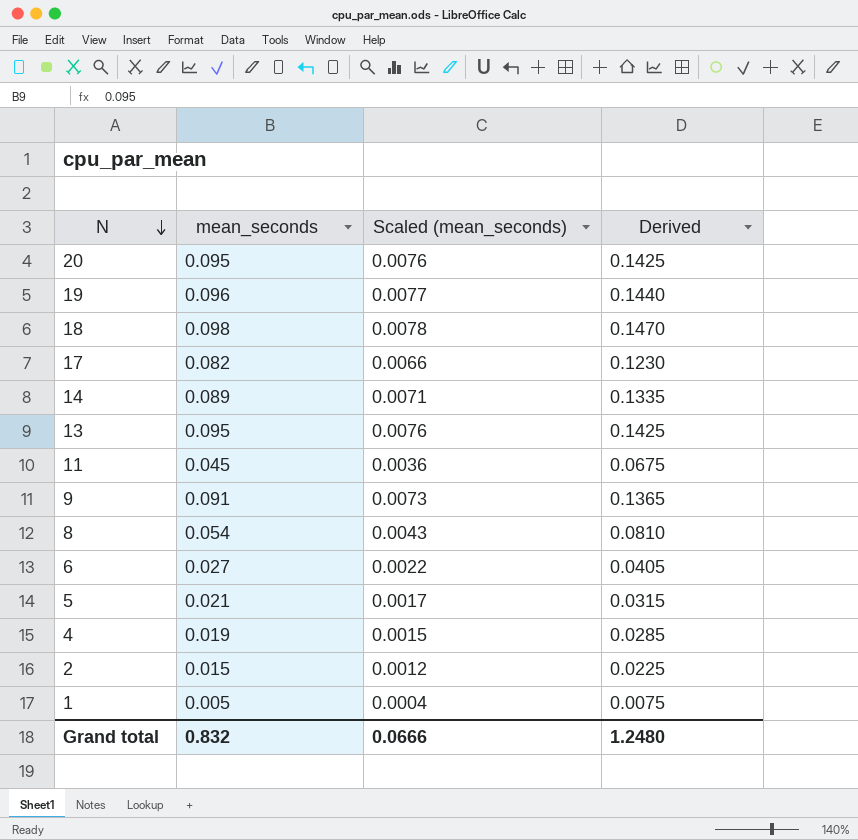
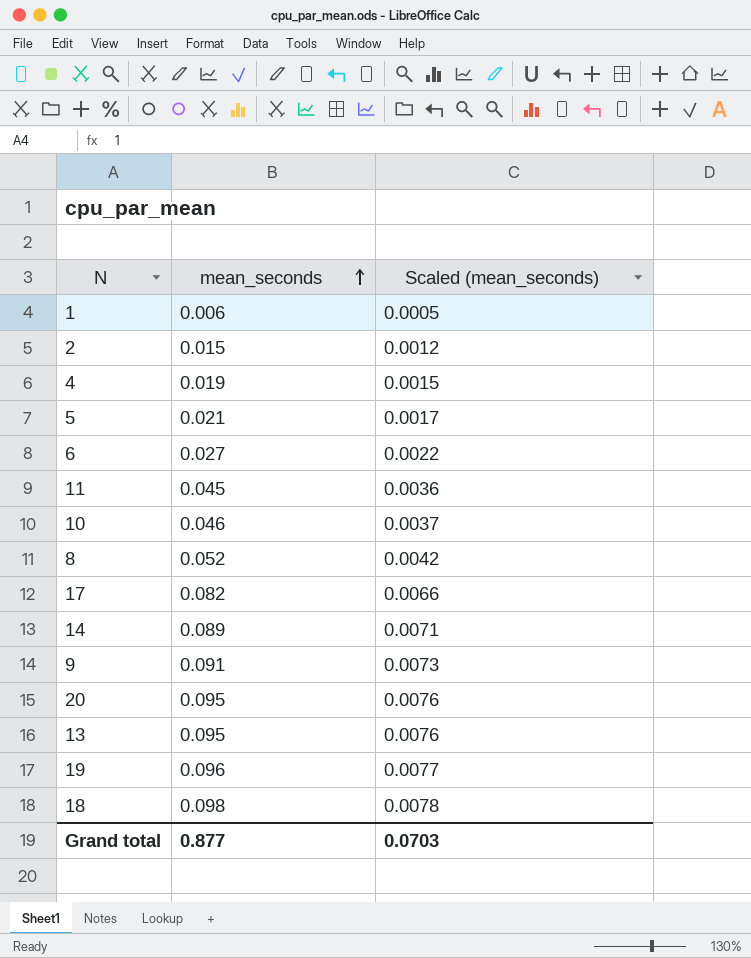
row order: N descending -> mean_seconds ascending
column Derived | formula: [mean_seconds] * 1.5 -> none
1 | mean_seconds: 0.005 -> 0.006
1 | Scaled (mean_seconds): 0.0004 -> 0.0005
row 10: none -> 0.046 | 0.0037
8 | mean_seconds: 0.054 -> 0.052
8 | Scaled (mean_seconds): 0.0043 -> 0.0042
Grand total | mean_seconds: 0.832 -> 0.877
Grand total | Scaled (mean_seconds): 0.0666 -> 0.0703

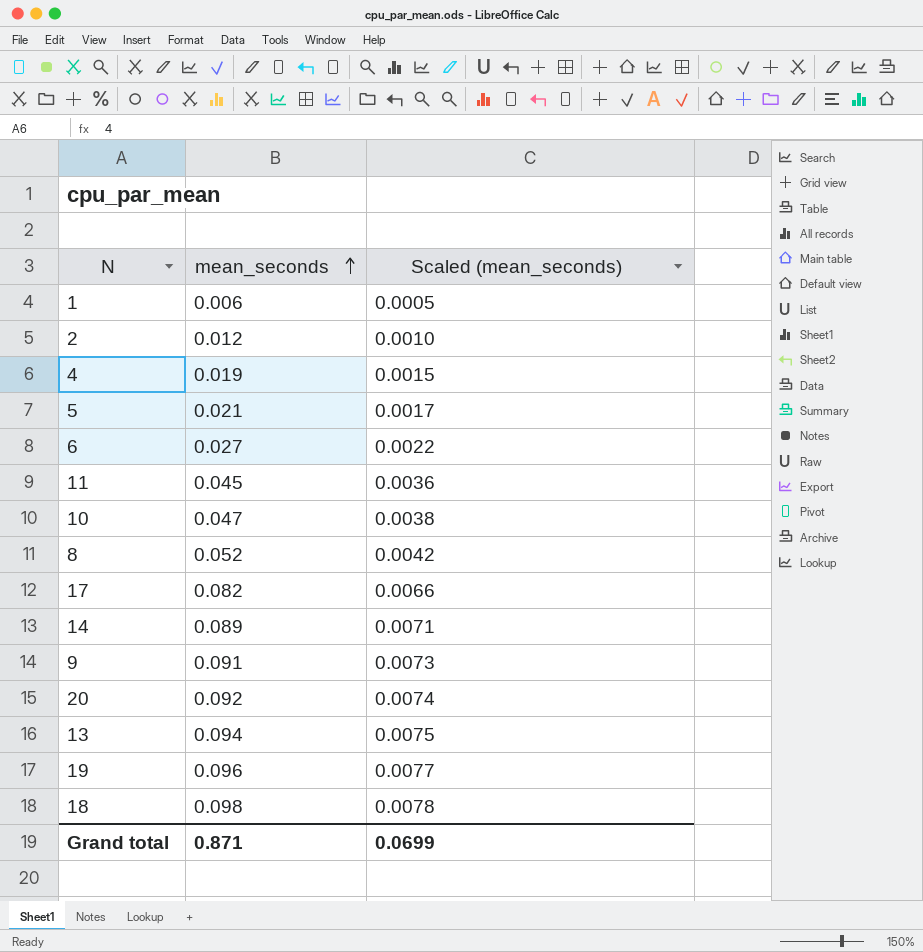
2 | mean_seconds: 0.015 -> 0.012
2 | Scaled (mean_seconds): 0.0012 -> 0.0010
10 | mean_seconds: 0.046 -> 0.047
10 | Scaled (mean_seconds): 0.0037 -> 0.0038
20 | mean_seconds: 0.095 -> 0.092
20 | Scaled (mean_seconds): 0.0076 -> 0.0074
13 | mean_seconds: 0.095 -> 0.094
13 | Scaled (mean_seconds): 0.0076 -> 0.0075
Grand total | mean_seconds: 0.877 -> 0.871
Grand total | Scaled (mean_seconds): 0.0703 -> 0.0699

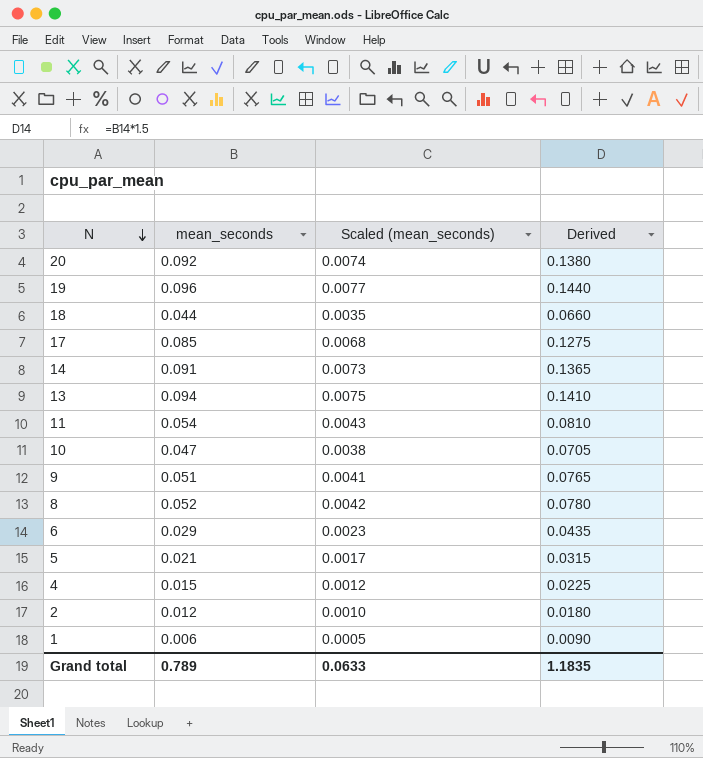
row order: mean_seconds ascending -> N descending
column Derived | formula: none -> [mean_seconds] * 1.5
18 | mean_seconds: 0.098 -> 0.044
18 | Scaled (mean_seconds): 0.0078 -> 0.0035
17 | mean_seconds: 0.082 -> 0.085
17 | Scaled (mean_seconds): 0.0066 -> 0.0068
14 | mean_seconds: 0.089 -> 0.091
14 | Scaled (mean_seconds): 0.0071 -> 0.0073
11 | mean_seconds: 0.045 -> 0.054
11 | Scaled (mean_seconds): 0.0036 -> 0.0043
9 | mean_seconds: 0.091 -> 0.051
9 | Scaled (mean_seconds): 0.0073 -> 0.0041
6 | mean_seconds: 0.027 -> 0.029
6 | Scaled (mean_seconds): 0.0022 -> 0.0023
4 | mean_seconds: 0.019 -> 0.015
4 | Scaled (mean_seconds): 0.0015 -> 0.0012
Grand total | mean_seconds: 0.871 -> 0.789
Grand total | Scaled (mean_seconds): 0.0699 -> 0.0633

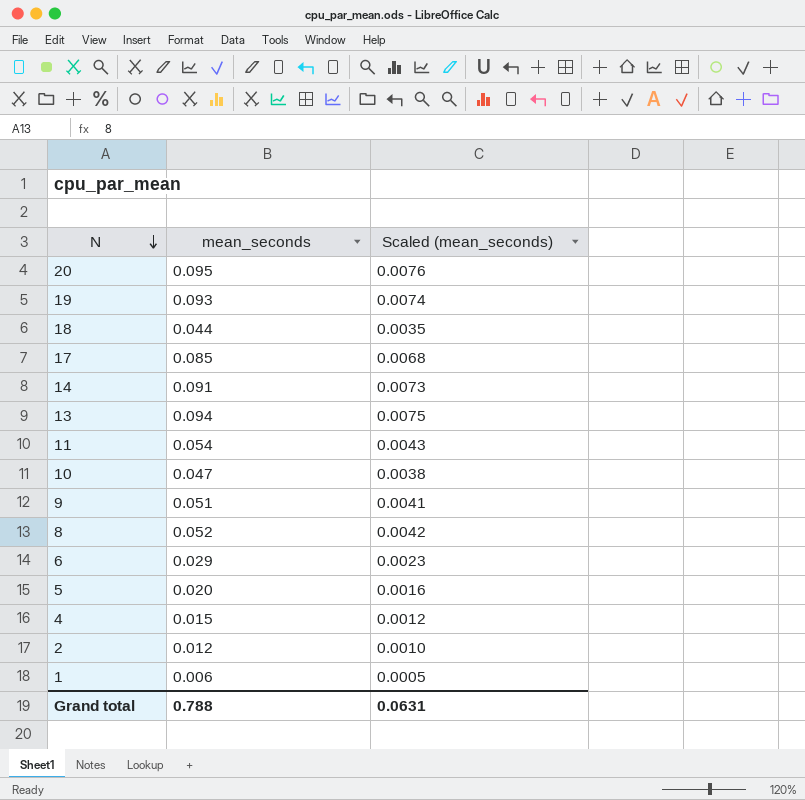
column Derived | formula: [mean_seconds] * 1.5 -> none
20 | mean_seconds: 0.092 -> 0.095
20 | Scaled (mean_seconds): 0.0074 -> 0.0076
19 | mean_seconds: 0.096 -> 0.093
19 | Scaled (mean_seconds): 0.0077 -> 0.0074
5 | mean_seconds: 0.021 -> 0.020
5 | Scaled (mean_seconds): 0.0017 -> 0.0016
Grand total | mean_seconds: 0.789 -> 0.788
Grand total | Scaled (mean_seconds): 0.0633 -> 0.0631

